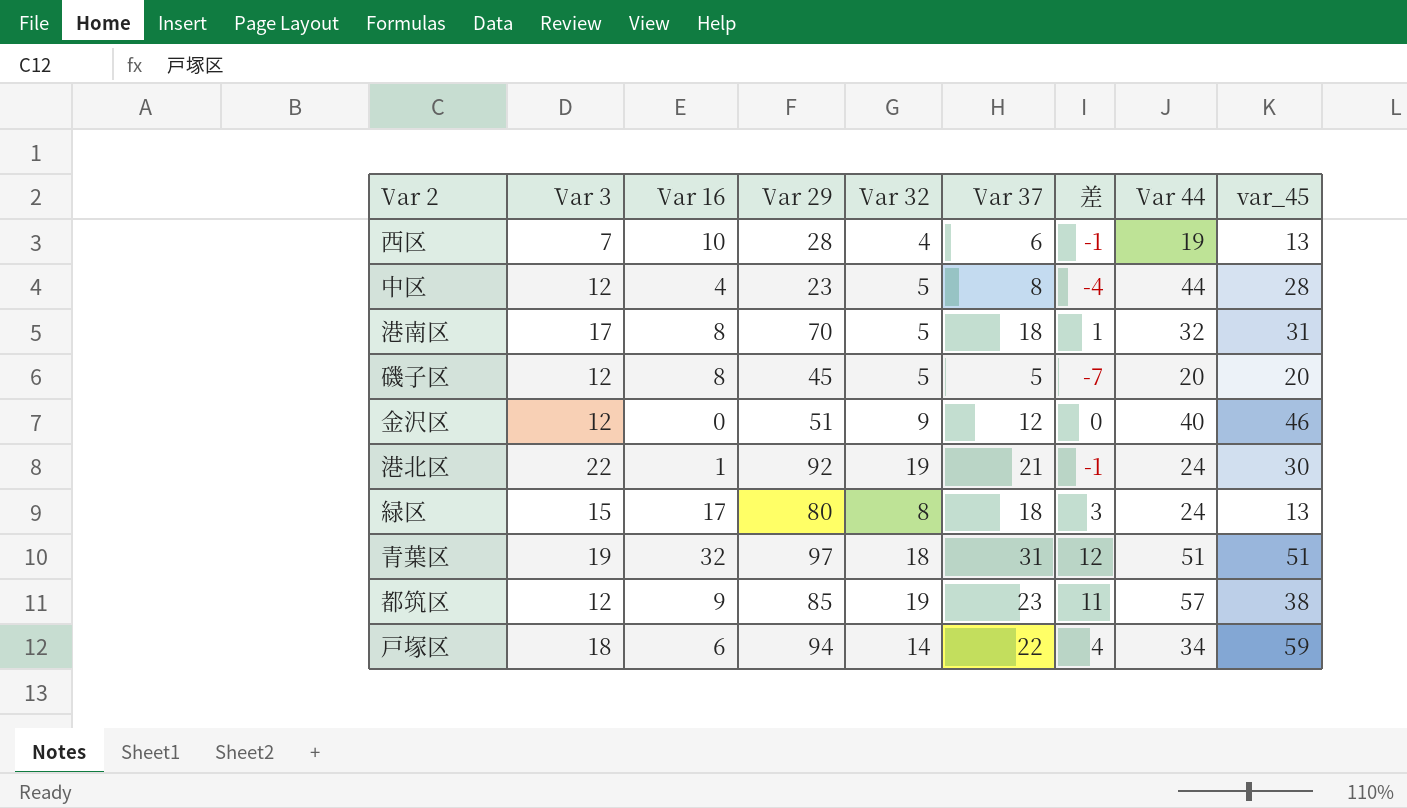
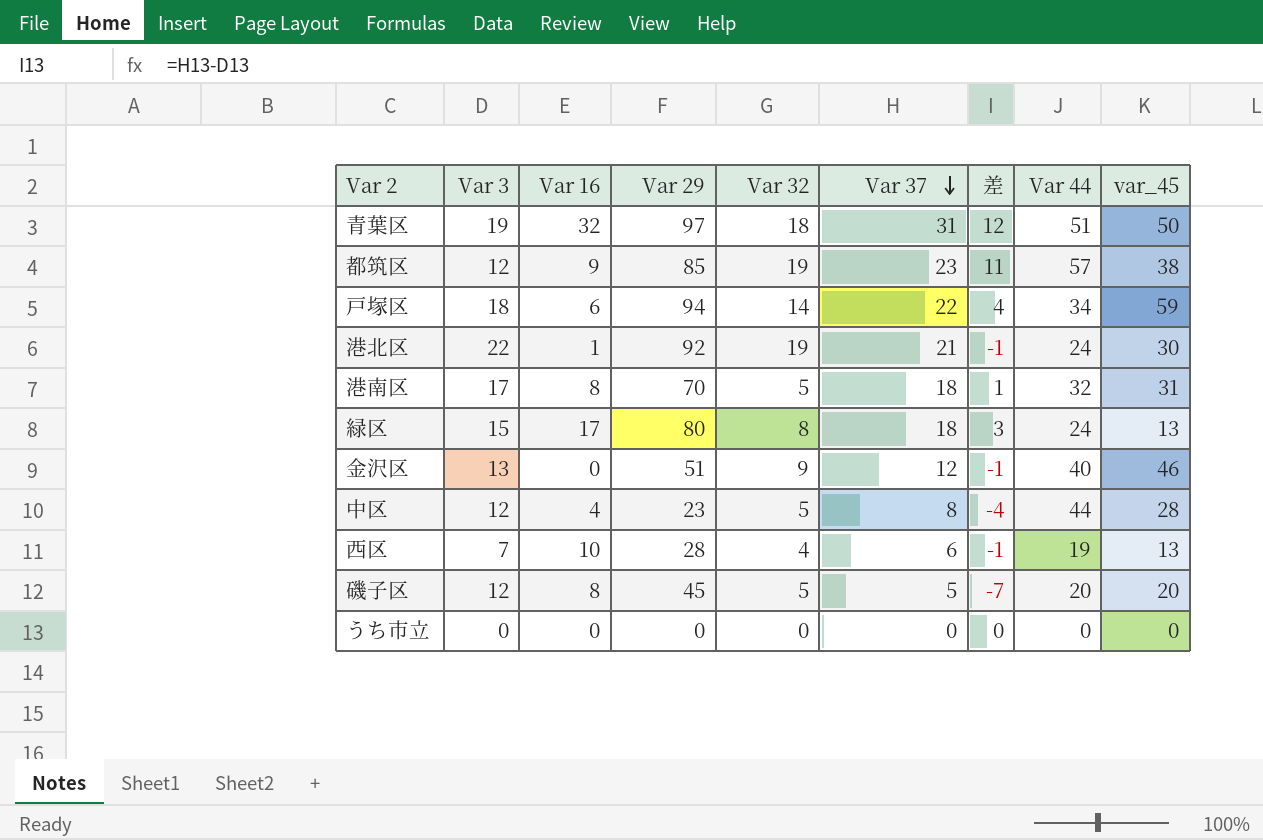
row order: none -> Var 37 descending
青葉区 | var_45: 51 -> 50
金沢区 | Var 3: 12 -> 13
金沢区 | 差: 0 -> -1
row うち市立: none -> 0 | 0 | 0 | 0 | 0 | 0 | 0 | 0

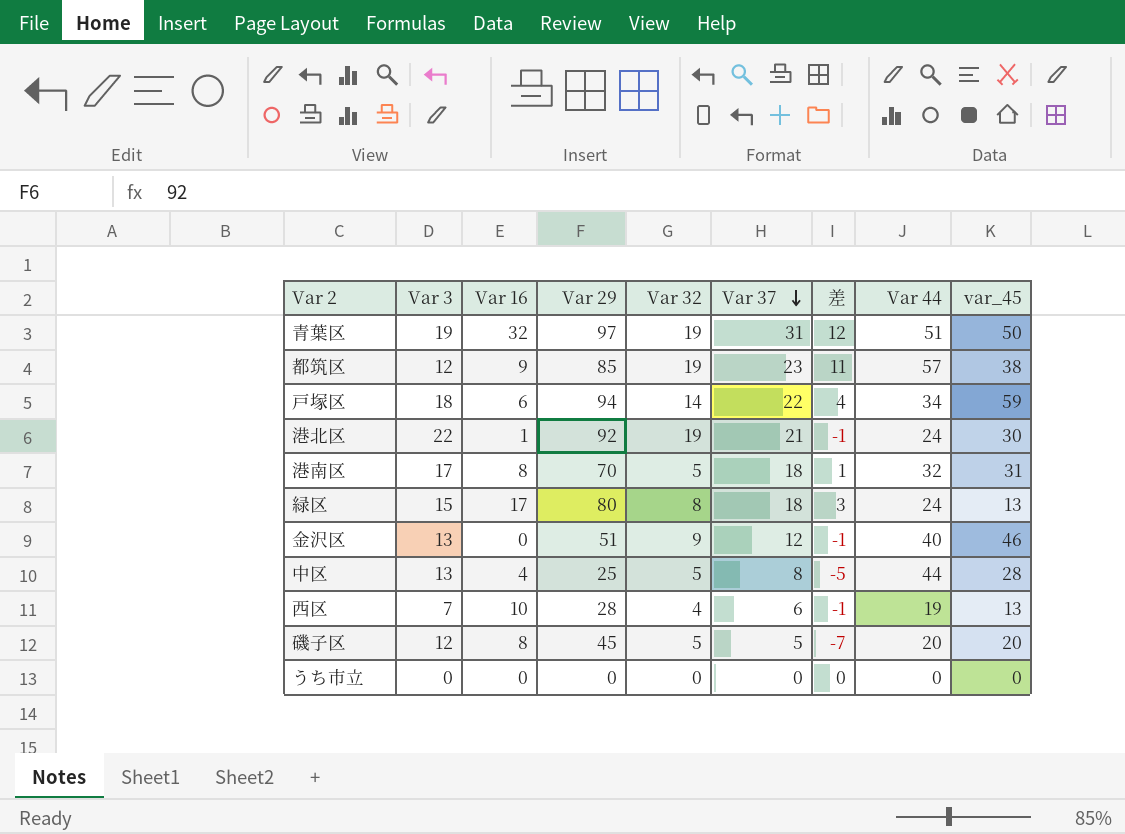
青葉区 | Var 32: 18 -> 19
中区 | Var 3: 12 -> 13
中区 | Var 29: 23 -> 25
中区 | 差: -4 -> -5

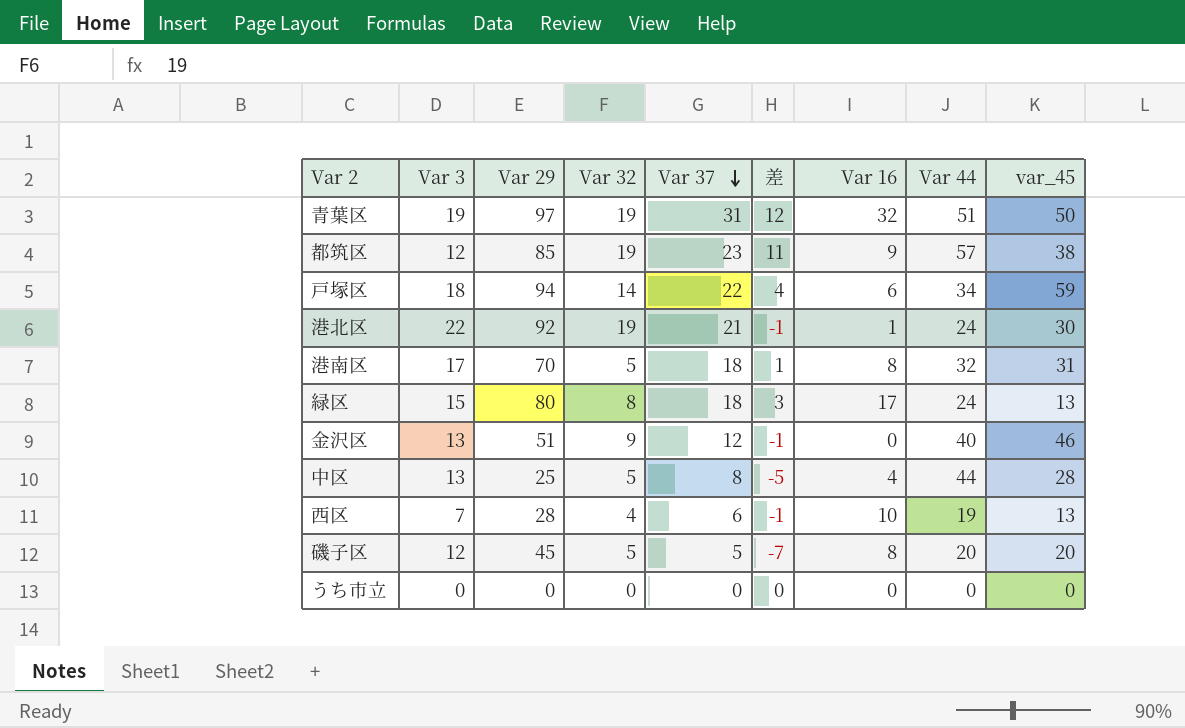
column Var 16 | position: 3 -> 7

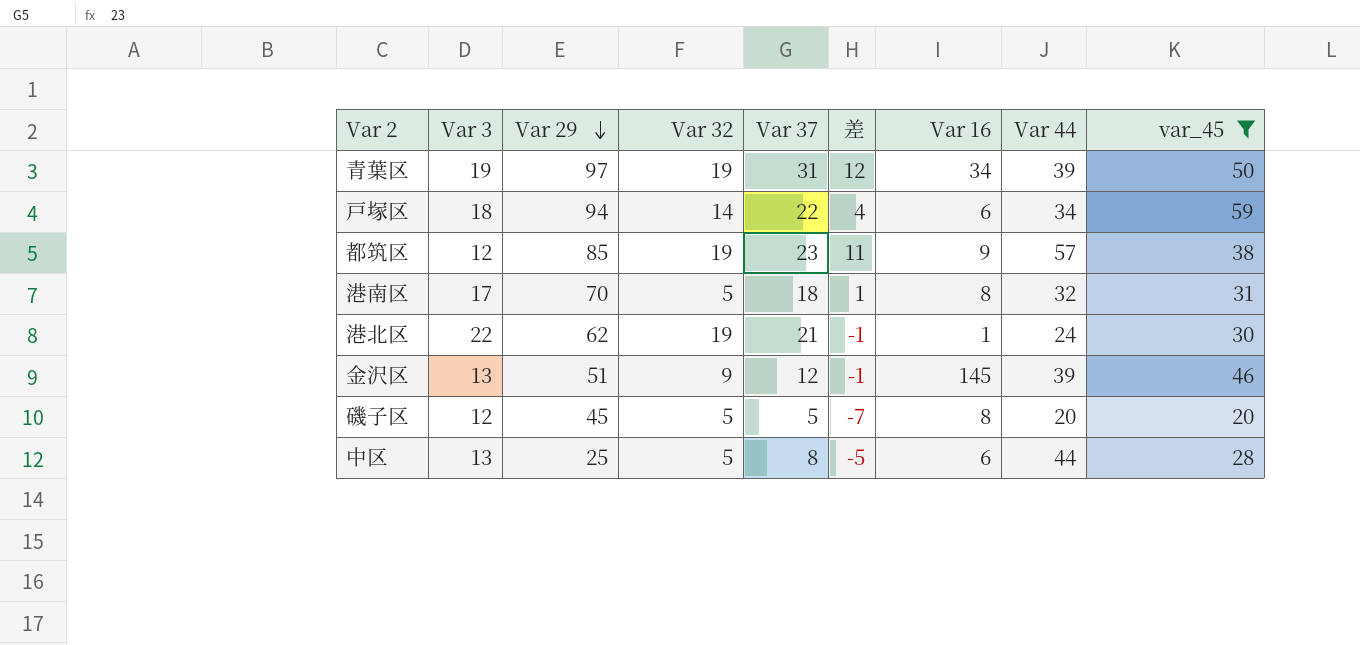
filter: none -> var_45 >= 20
row order: Var 37 descending -> Var 29 descending
青葉区 | Var 16: 32 -> 34
青葉区 | Var 44: 51 -> 39
港北区 | Var 29: 92 -> 62
金沢区 | Var 16: 0 -> 145
金沢区 | Var 44: 40 -> 39
中区 | Var 16: 4 -> 6

